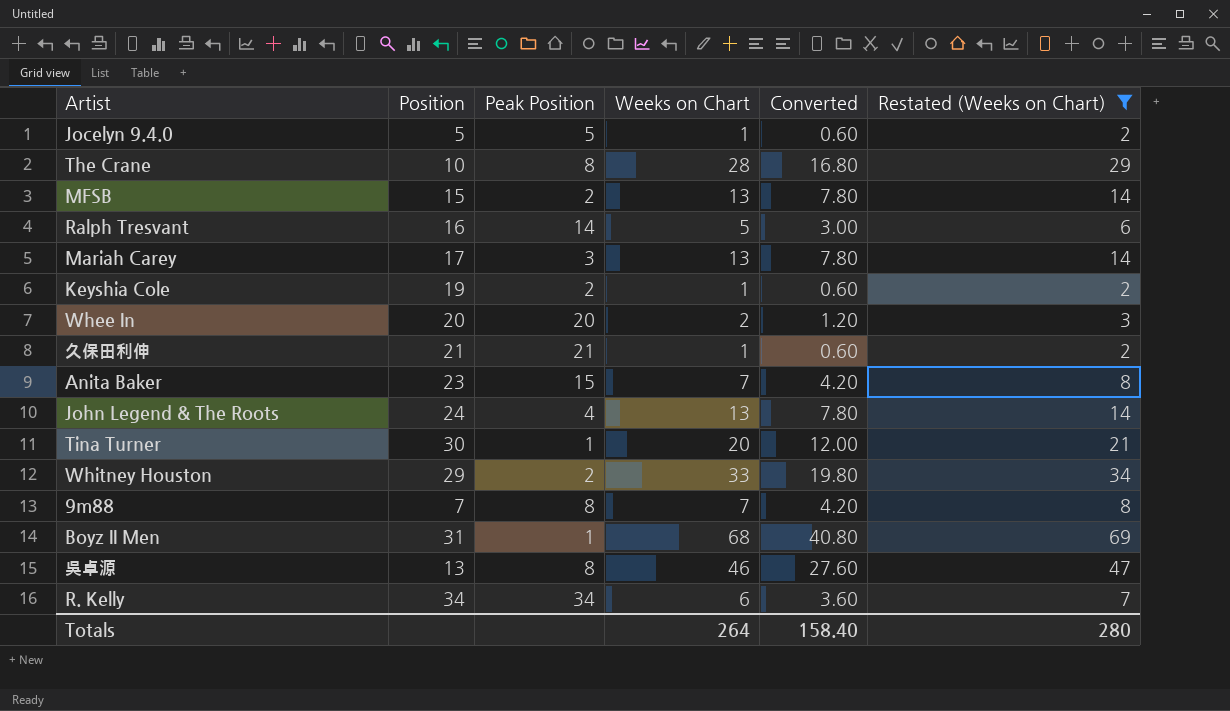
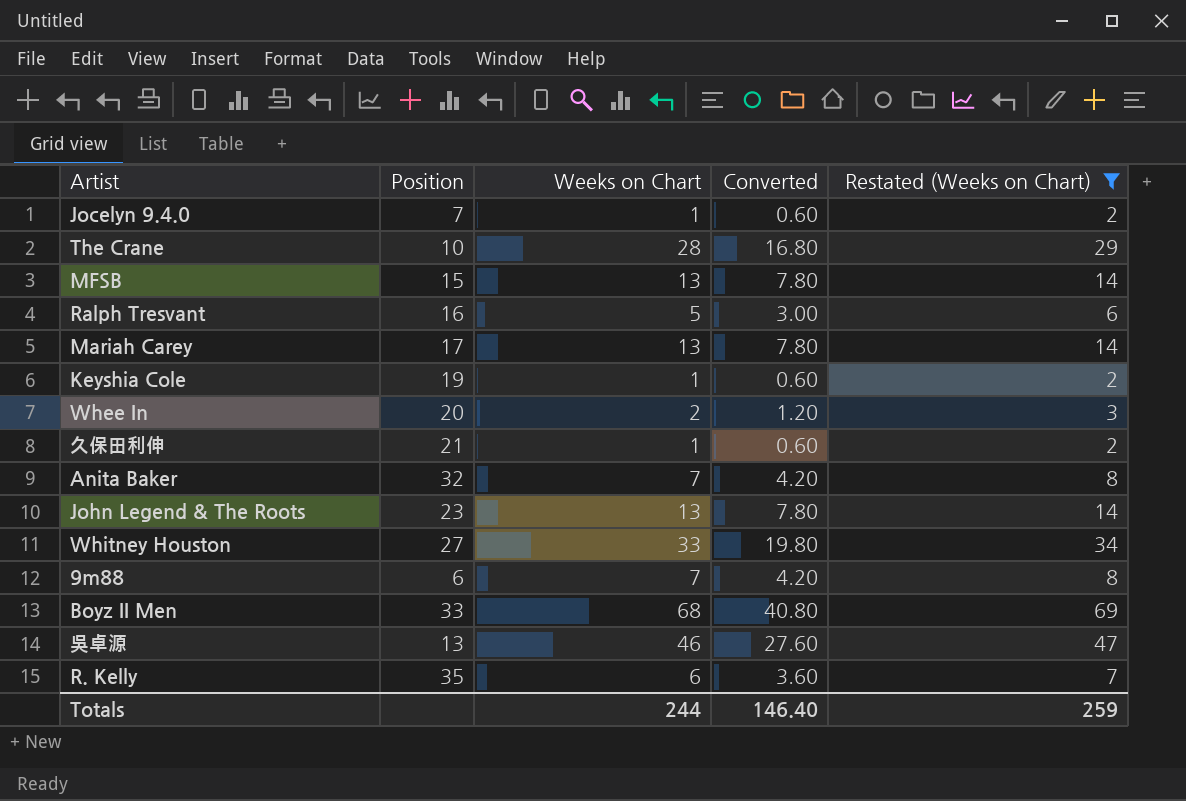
column Peak Position | position: 3 -> none
row Tina Turner: 30 | 1 | 20 | 12.00 | 21 -> none
Jocelyn 9.4.0 | Position: 5 -> 7
Anita Baker | Position: 23 -> 32
John Legend & The Roots | Position: 24 -> 23
Whitney Houston | Position: 29 -> 27
9m88 | Position: 7 -> 6
Boyz II Men | Position: 31 -> 33
R. Kelly | Position: 34 -> 35
Totals | Weeks on Chart: 264 -> 244
Totals | Converted: 158.40 -> 146.40
Totals | Restated (Weeks on Chart): 280 -> 259

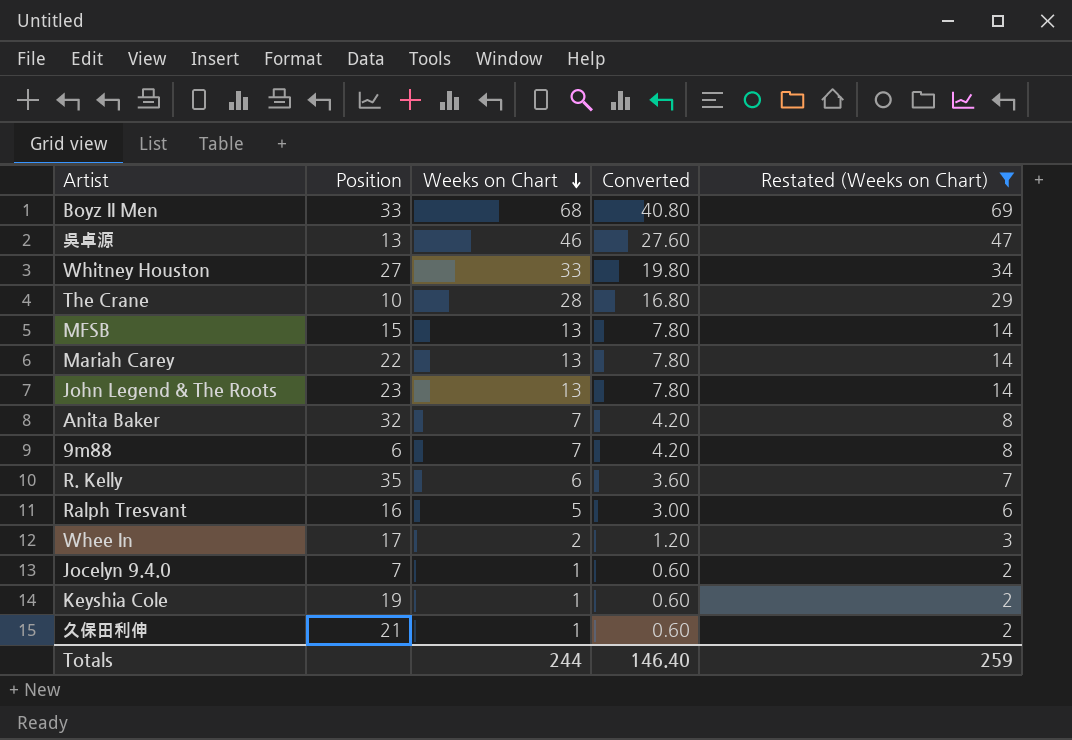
row order: none -> Weeks on Chart descending
Mariah Carey | Position: 17 -> 22
Whee In | Position: 20 -> 17

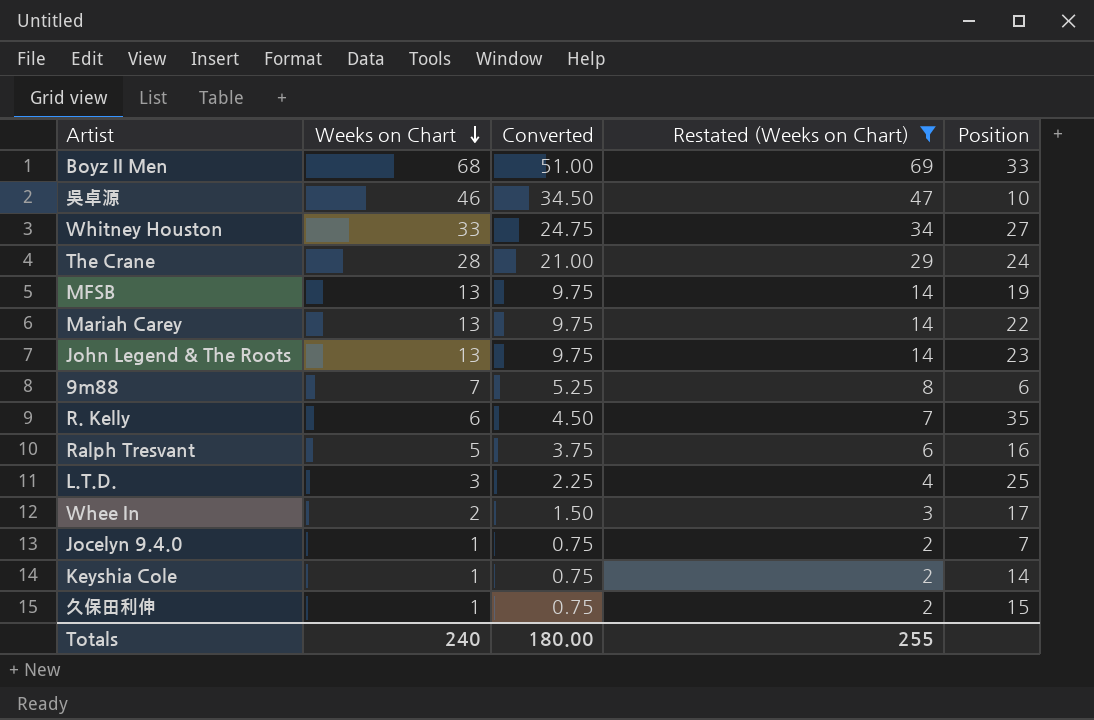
column Converted | formula: [Weeks on Chart] * 0.6 -> [Weeks on Chart] * 0.75
column Position | position: 2 -> 5
row Anita Baker: 32 | 7 | 4.20 | 8 -> none
吳卓源 | Position: 13 -> 10
The Crane | Position: 10 -> 24
MFSB | Position: 15 -> 19
row L.T.D.: none -> 3 | 2.25 | 4 | 25
Keyshia Cole | Position: 19 -> 14
久保田利伸 | Position: 21 -> 15
Totals | Weeks on Chart: 244 -> 240
Totals | Converted: 146.40 -> 180.00
Totals | Restated (Weeks on Chart): 259 -> 255

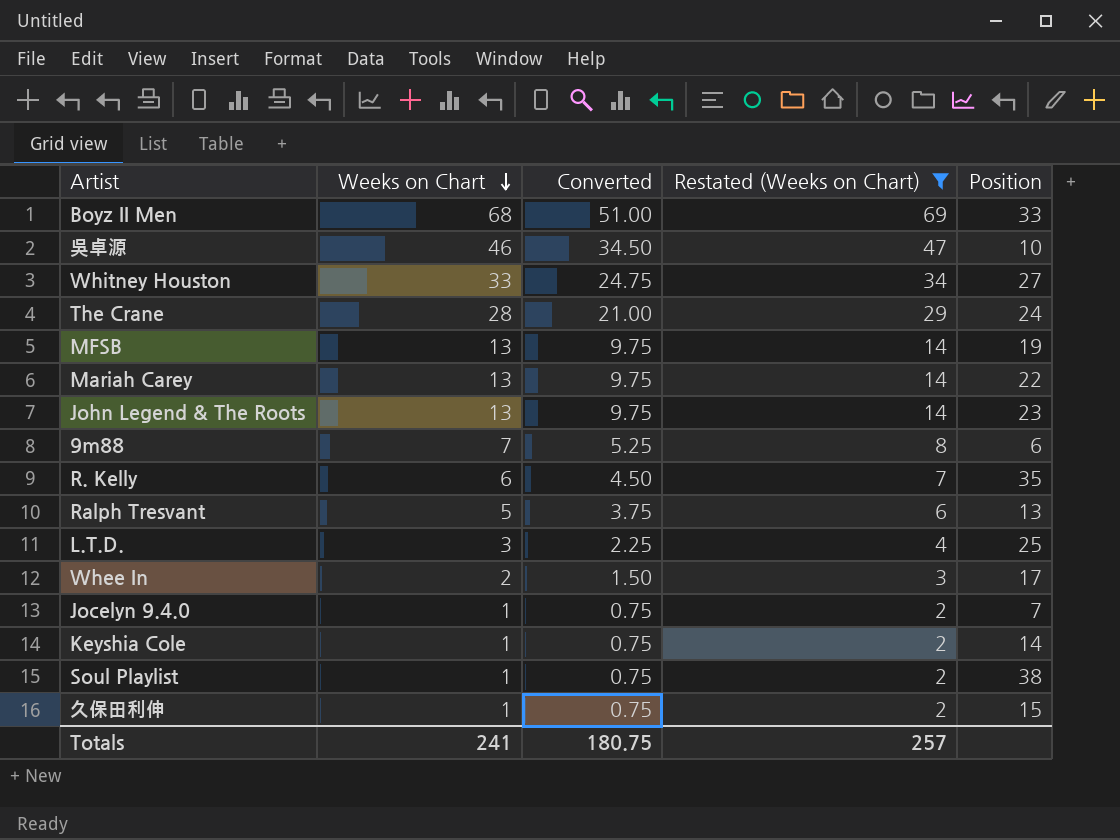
Ralph Tresvant | Position: 16 -> 13
row Soul Playlist: none -> 1 | 0.75 | 2 | 38
Totals | Weeks on Chart: 240 -> 241
Totals | Converted: 180.00 -> 180.75
Totals | Restated (Weeks on Chart): 255 -> 257

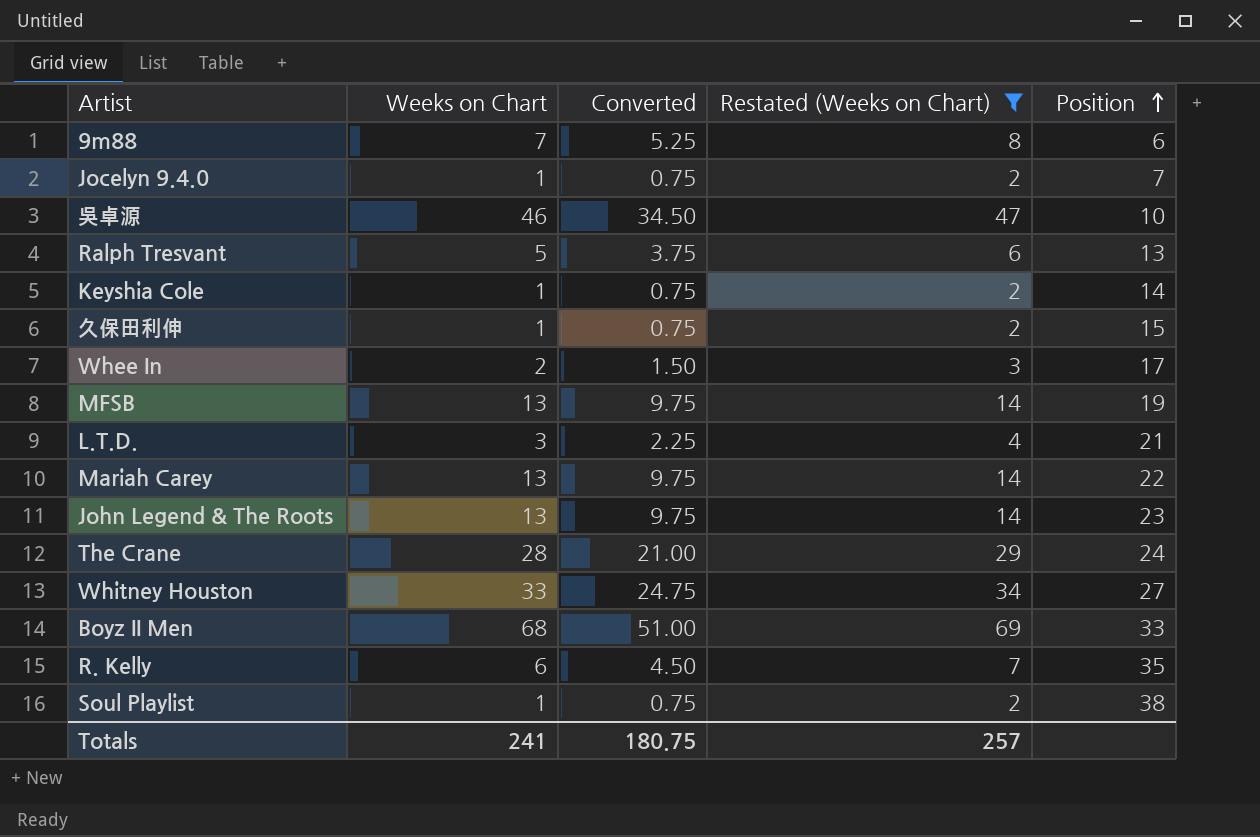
row order: Weeks on Chart descending -> Position ascending
L.T.D. | Position: 25 -> 21

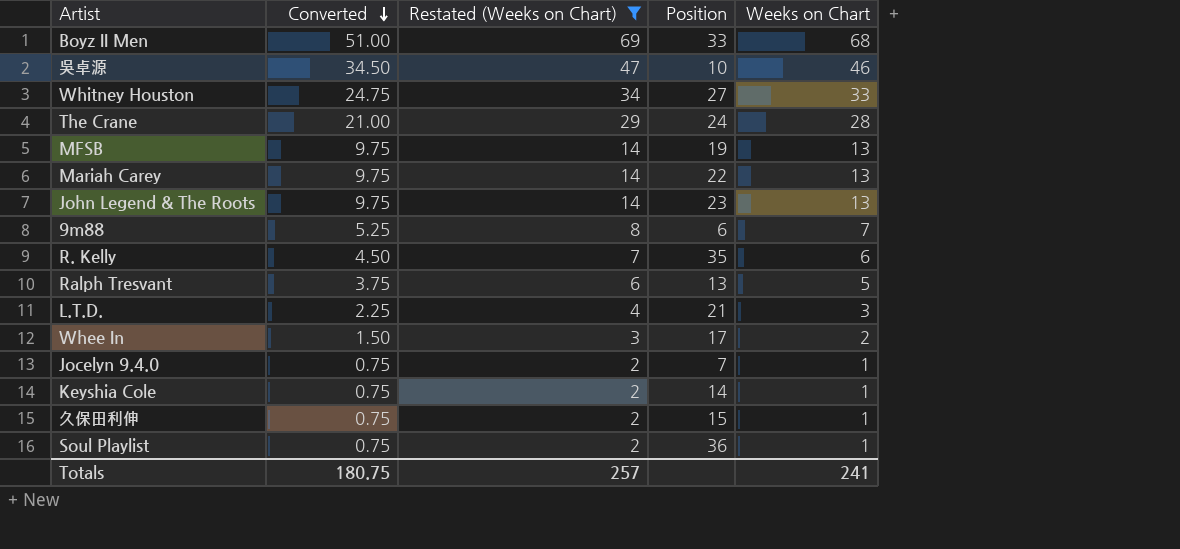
row order: Position ascending -> Converted descending
column Weeks on Chart | position: 2 -> 5
Soul Playlist | Position: 38 -> 36

